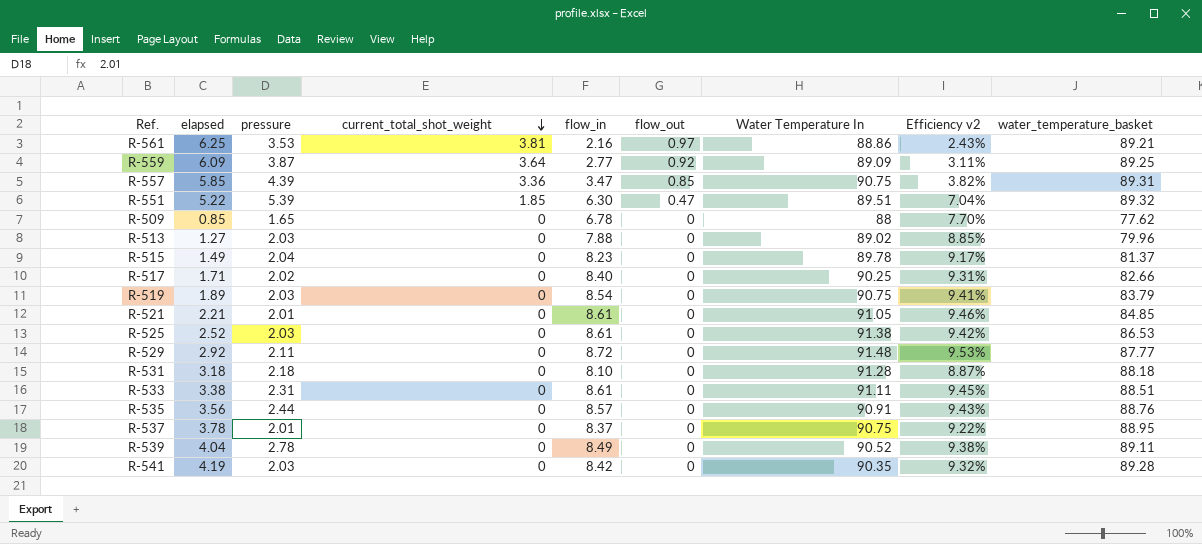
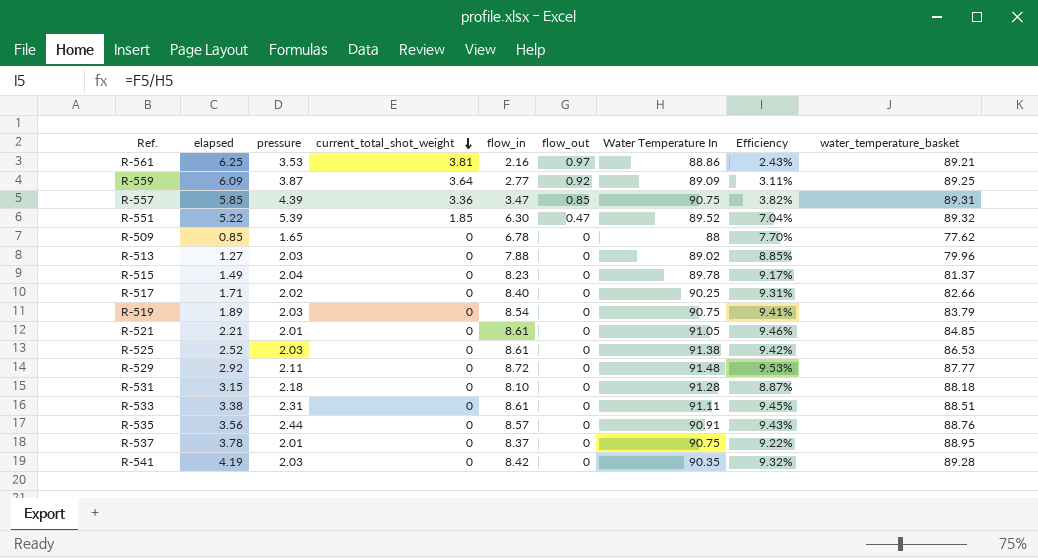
column name: Efficiency v2 -> Efficiency
row R-539: 4.04 | 2.78 | 0 | 8.49 | 0 | 90.52 | 9.38% | 89.11 -> none
R-551 | Water Temperature In: 89.51 -> 89.52
R-531 | elapsed: 3.18 -> 3.15

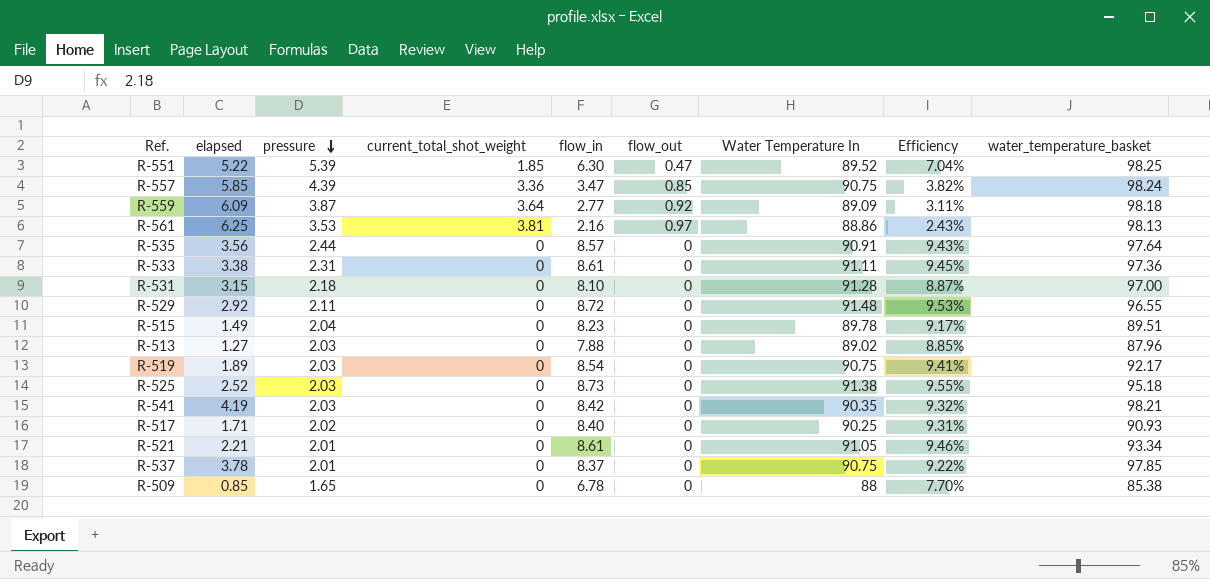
row order: current_total_shot_weight descending -> pressure descending
R-551 | water_temperature_basket: 89.32 -> 98.25
R-557 | water_temperature_basket: 89.31 -> 98.24
R-559 | water_temperature_basket: 89.25 -> 98.18
R-561 | water_temperature_basket: 89.21 -> 98.13
R-535 | water_temperature_basket: 88.76 -> 97.64
R-533 | water_temperature_basket: 88.51 -> 97.36
R-531 | water_temperature_basket: 88.18 -> 97.00
R-529 | water_temperature_basket: 87.77 -> 96.55
R-515 | water_temperature_basket: 81.37 -> 89.51
R-513 | water_temperature_basket: 79.96 -> 87.96
R-519 | water_temperature_basket: 83.79 -> 92.17
R-525 | flow_in: 8.61 -> 8.73
R-525 | Efficiency: 9.42% -> 9.55%
R-525 | water_temperature_basket: 86.53 -> 95.18
R-541 | water_temperature_basket: 89.28 -> 98.21
R-517 | water_temperature_basket: 82.66 -> 90.93
R-521 | water_temperature_basket: 84.85 -> 93.34
R-537 | water_temperature_basket: 88.95 -> 97.85
R-509 | water_temperature_basket: 77.62 -> 85.38

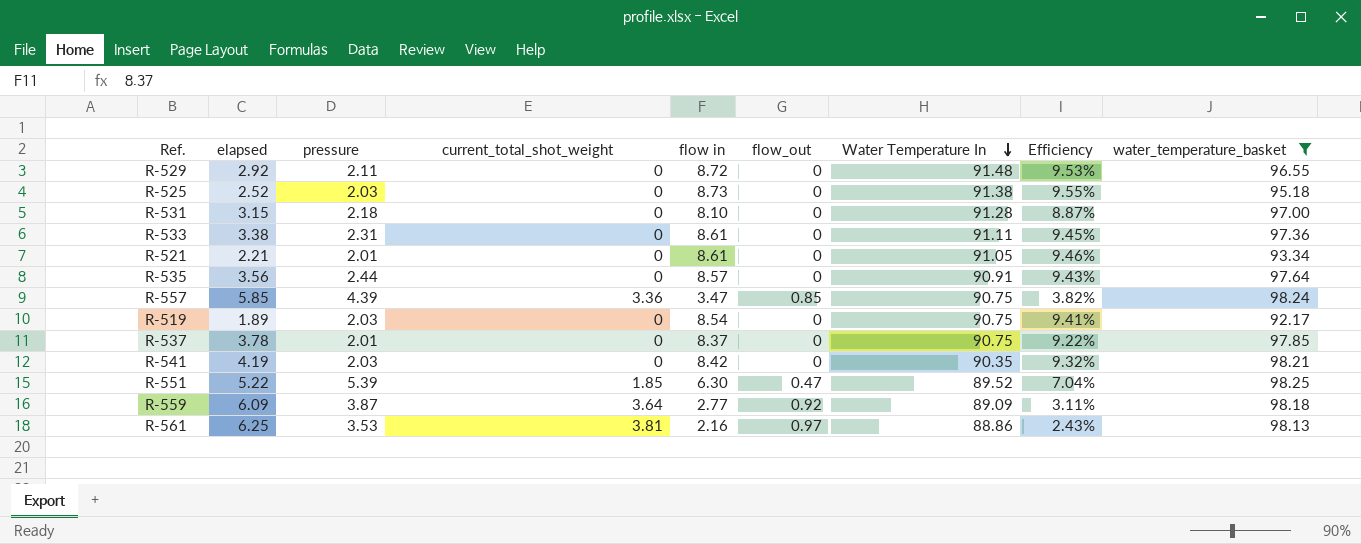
filter: none -> water_temperature_basket >= 92.17
row order: pressure descending -> Water Temperature In descending
column name: flow_in -> flow in

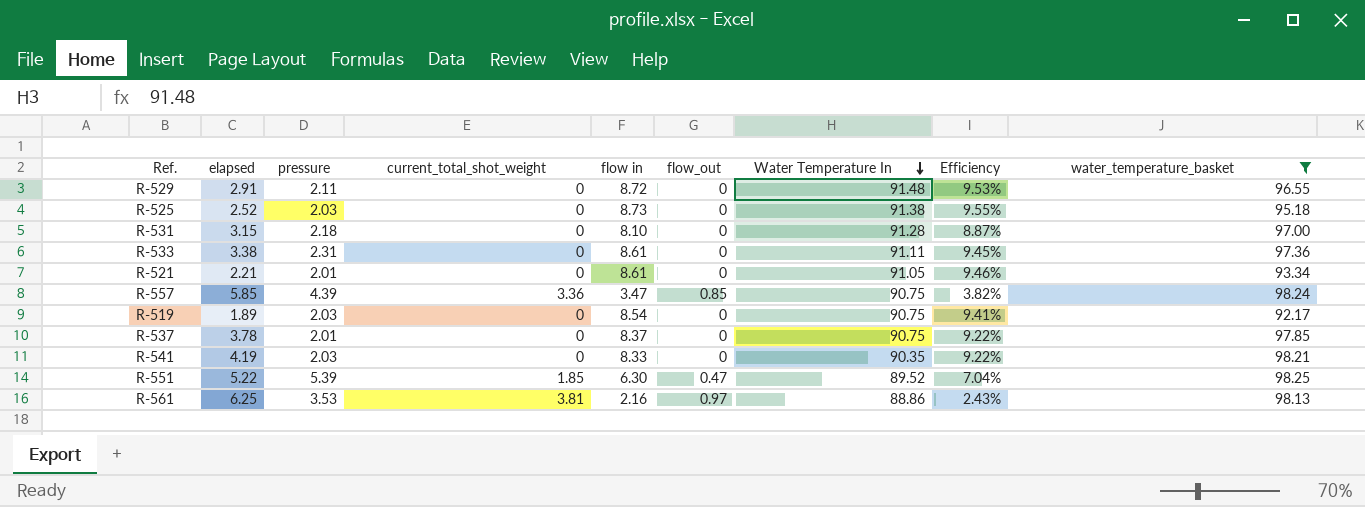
row R-535: 3.56 | 2.44 | 0 | 8.57 | 0 | 90.91 | 9.43% | 97.64 -> none
row R-559: 6.09 | 3.87 | 3.64 | 2.77 | 0.92 | 89.09 | 3.11% | 98.18 -> none
R-529 | elapsed: 2.92 -> 2.91
R-541 | flow in: 8.42 -> 8.33
R-541 | Efficiency: 9.32% -> 9.22%

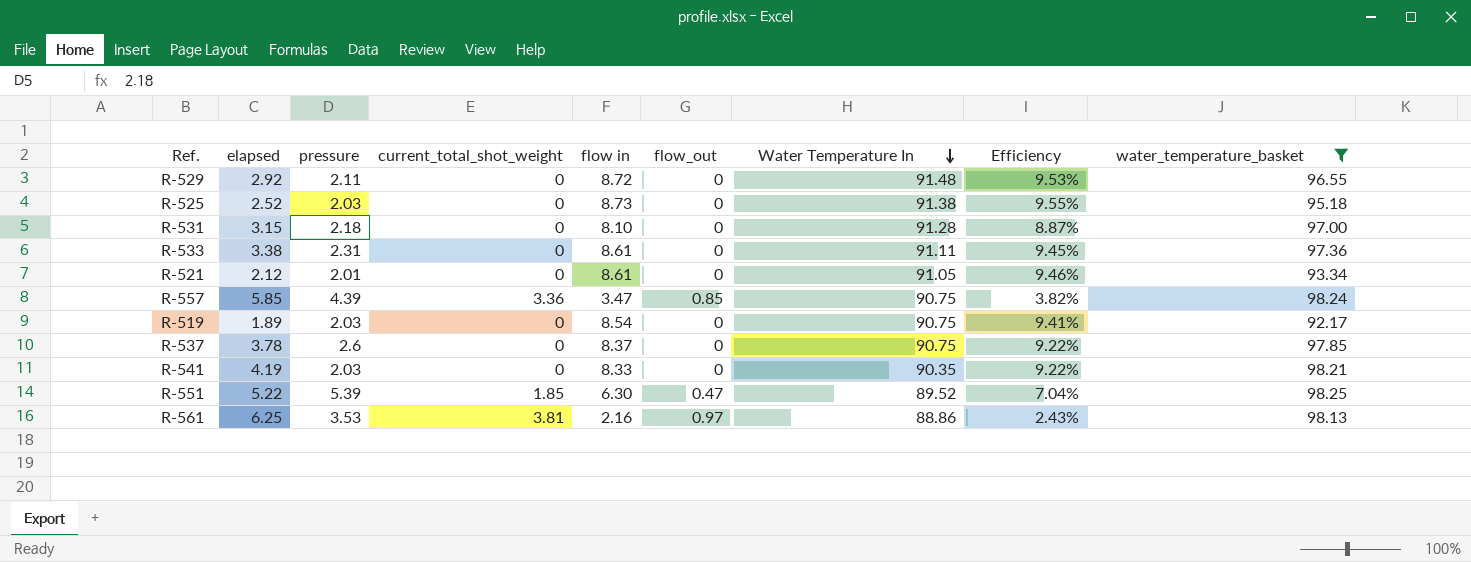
R-529 | elapsed: 2.91 -> 2.92
R-521 | elapsed: 2.21 -> 2.12
R-537 | pressure: 2.01 -> 2.6

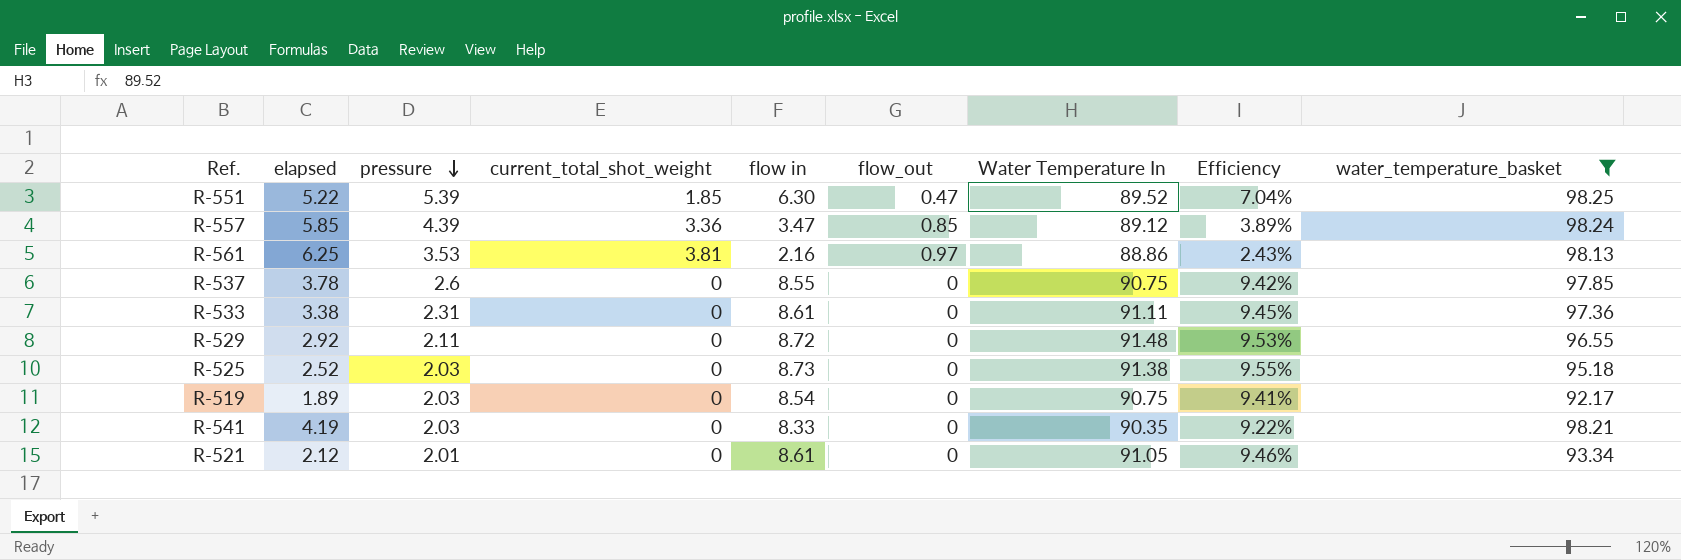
row order: Water Temperature In descending -> pressure descending
row R-531: 3.15 | 2.18 | 0 | 8.10 | 0 | 91.28 | 8.87% | 97.00 -> none
R-557 | Water Temperature In: 90.75 -> 89.12
R-557 | Efficiency: 3.82% -> 3.89%
R-537 | flow in: 8.37 -> 8.55
R-537 | Efficiency: 9.22% -> 9.42%

